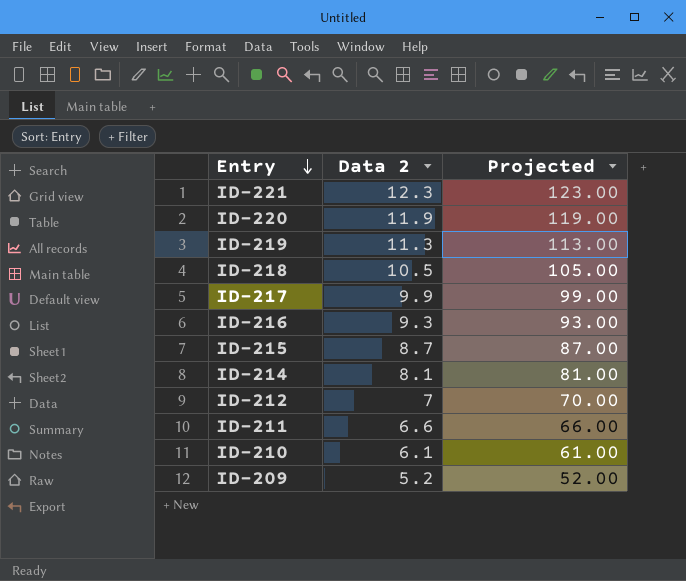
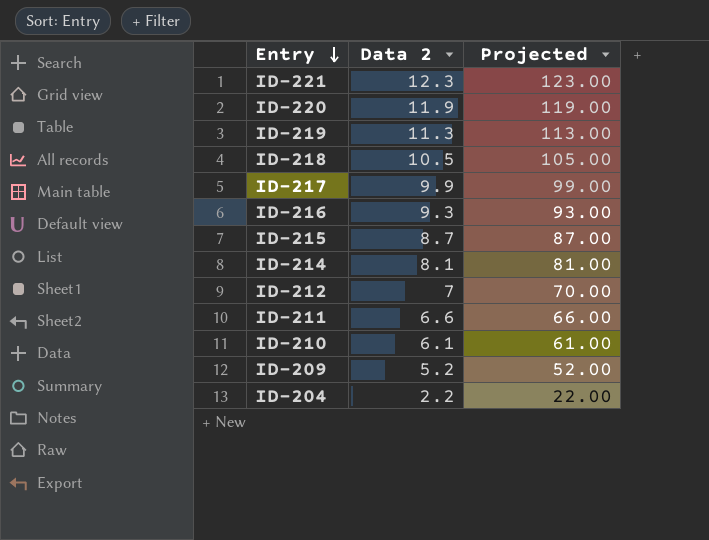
row ID-204: none -> 2.2 | 22.00

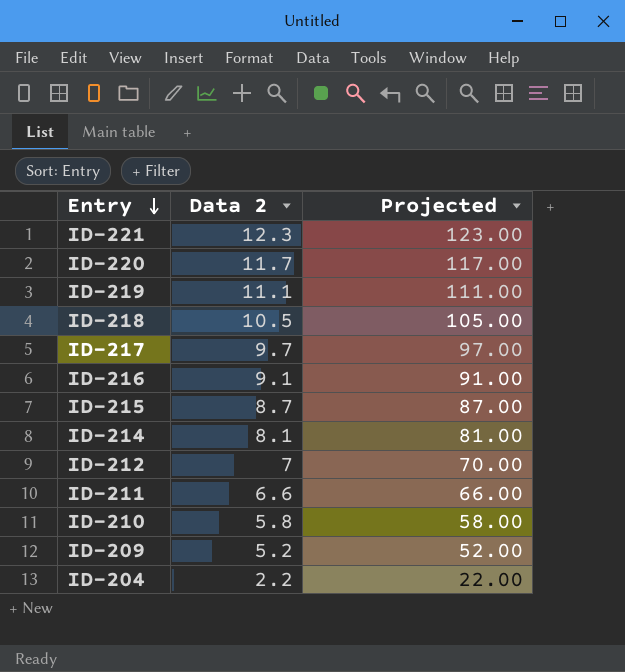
ID-220 | Data 2: 11.9 -> 11.7
ID-220 | Projected: 119.00 -> 117.00
ID-219 | Data 2: 11.3 -> 11.1
ID-219 | Projected: 113.00 -> 111.00
ID-217 | Data 2: 9.9 -> 9.7
ID-217 | Projected: 99.00 -> 97.00
ID-216 | Data 2: 9.3 -> 9.1
ID-216 | Projected: 93.00 -> 91.00
ID-210 | Data 2: 6.1 -> 5.8
ID-210 | Projected: 61.00 -> 58.00

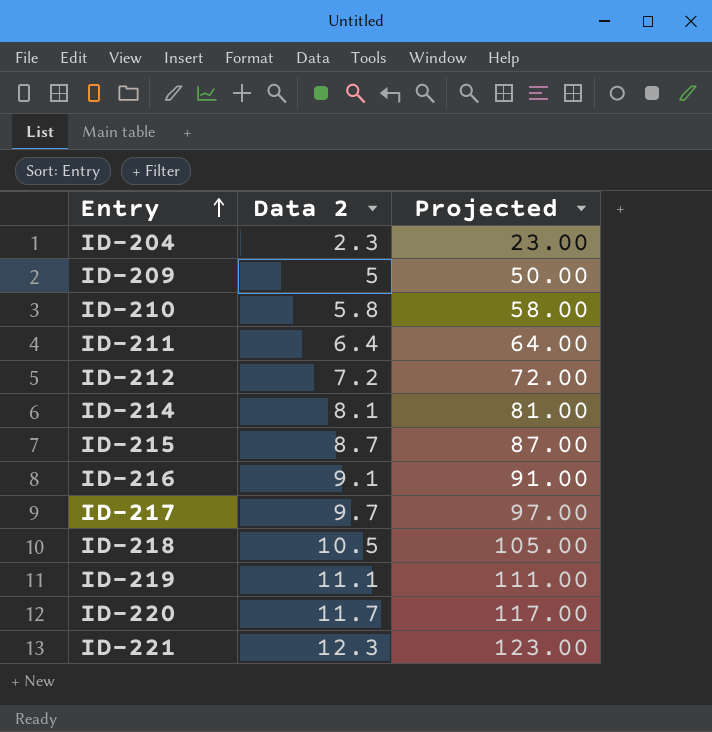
row order: Entry descending -> Entry ascending
ID-204 | Data 2: 2.2 -> 2.3
ID-204 | Projected: 22.00 -> 23.00
ID-209 | Data 2: 5.2 -> 5
ID-209 | Projected: 52.00 -> 50.00
ID-211 | Data 2: 6.6 -> 6.4
ID-211 | Projected: 66.00 -> 64.00
ID-212 | Data 2: 7 -> 7.2
ID-212 | Projected: 70.00 -> 72.00

